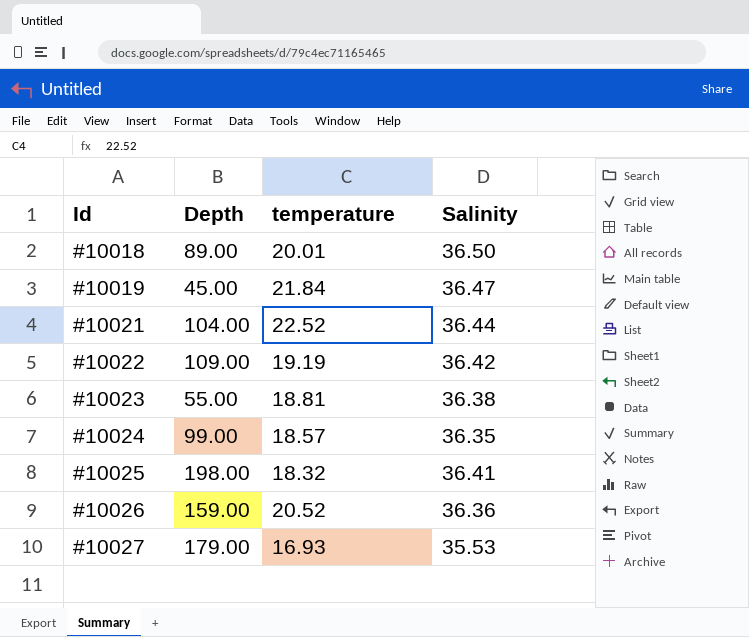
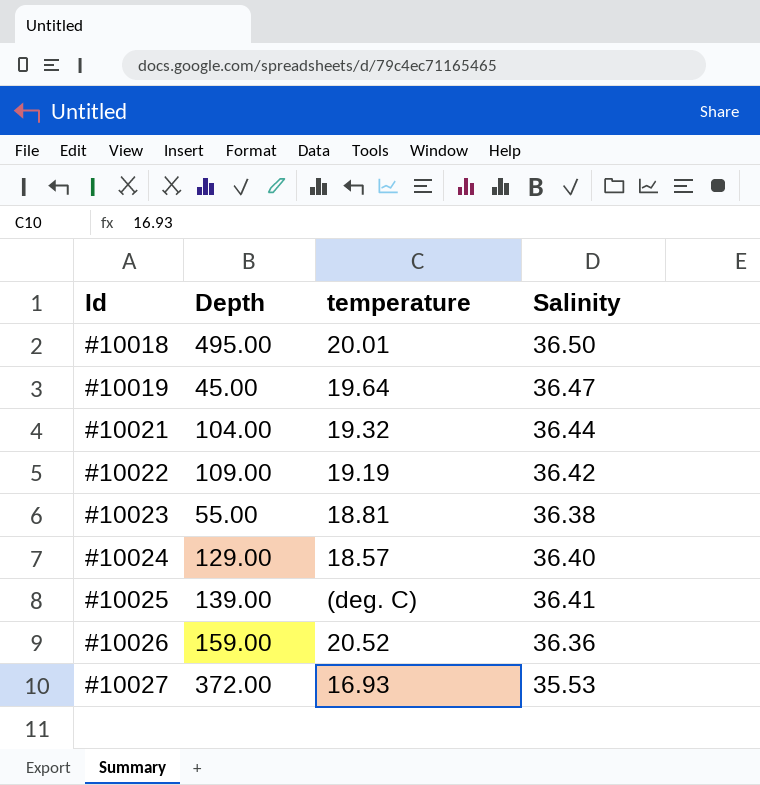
#10018 | Depth: 89.00 -> 495.00
#10019 | temperature: 21.84 -> 19.64
#10021 | temperature: 22.52 -> 19.32
#10024 | Depth: 99.00 -> 129.00
#10024 | Salinity: 36.35 -> 36.40
#10025 | Depth: 198.00 -> 139.00
#10025 | temperature: 18.32 -> (deg. C)
#10027 | Depth: 179.00 -> 372.00

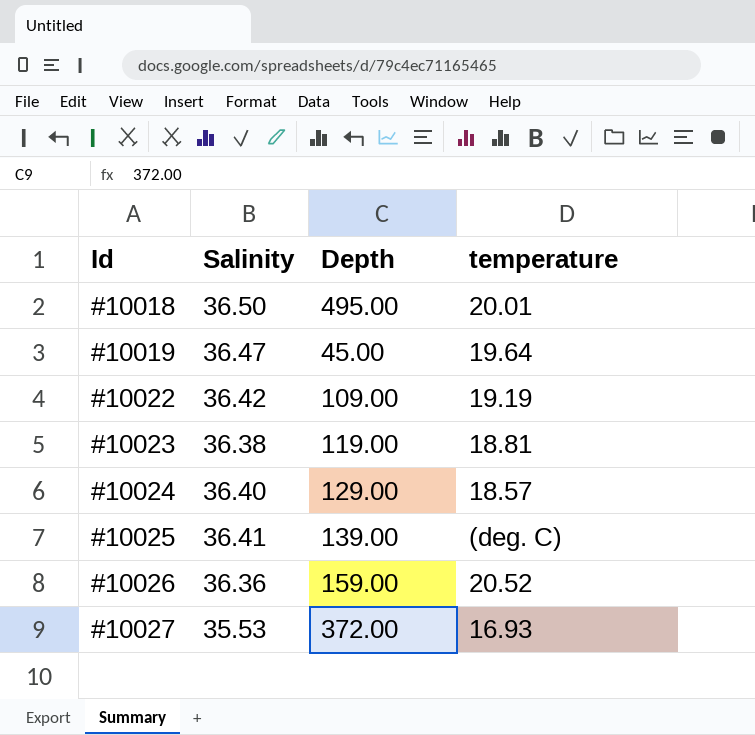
column Salinity | position: 4 -> 2
row #10021: 104.00 | 19.32 | 36.44 -> none
#10023 | Depth: 55.00 -> 119.00

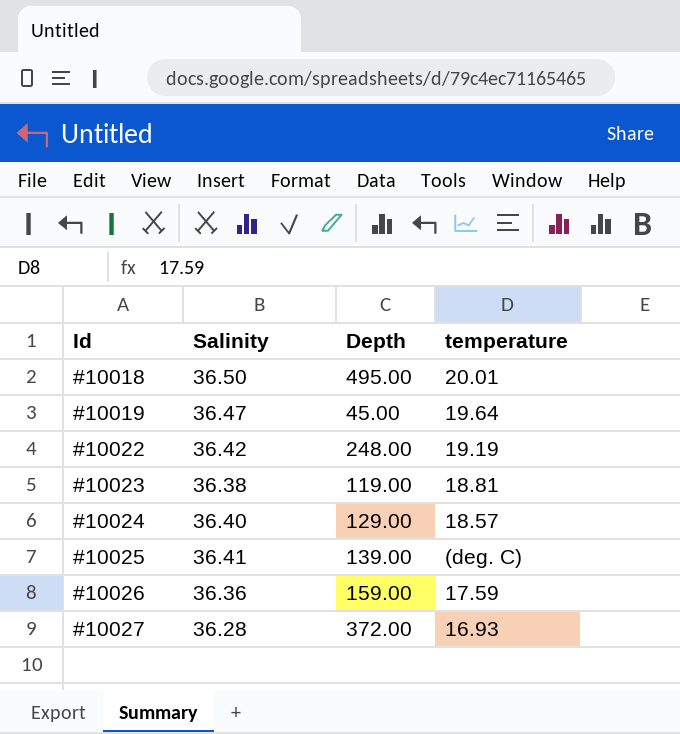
#10022 | Depth: 109.00 -> 248.00
#10026 | temperature: 20.52 -> 17.59
#10027 | Salinity: 35.53 -> 36.28

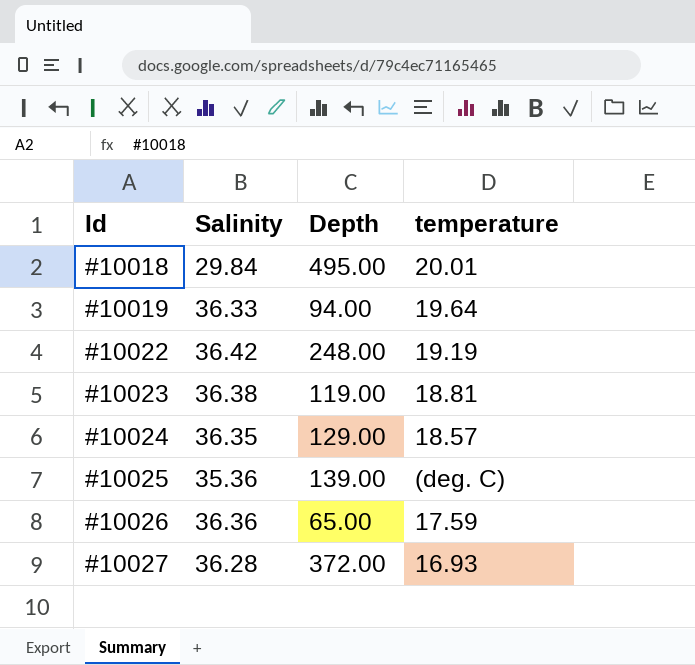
#10018 | Salinity: 36.50 -> 29.84
#10019 | Salinity: 36.47 -> 36.33
#10019 | Depth: 45.00 -> 94.00
#10024 | Salinity: 36.40 -> 36.35
#10025 | Salinity: 36.41 -> 35.36
#10026 | Depth: 159.00 -> 65.00

